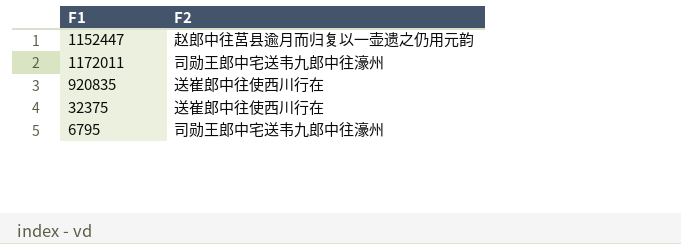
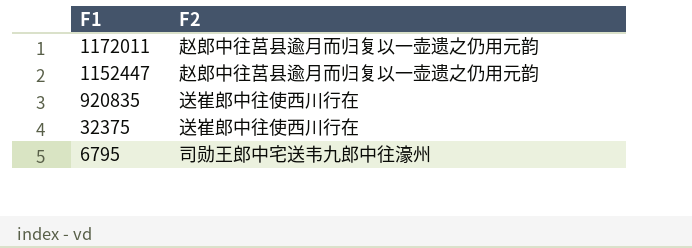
row order: none -> F1 descending
1172011 | F2: 司勋王郎中宅送韦九郎中往濠州 -> 赵郎中往莒县逾月而归复以一壶遗之仍用元韵

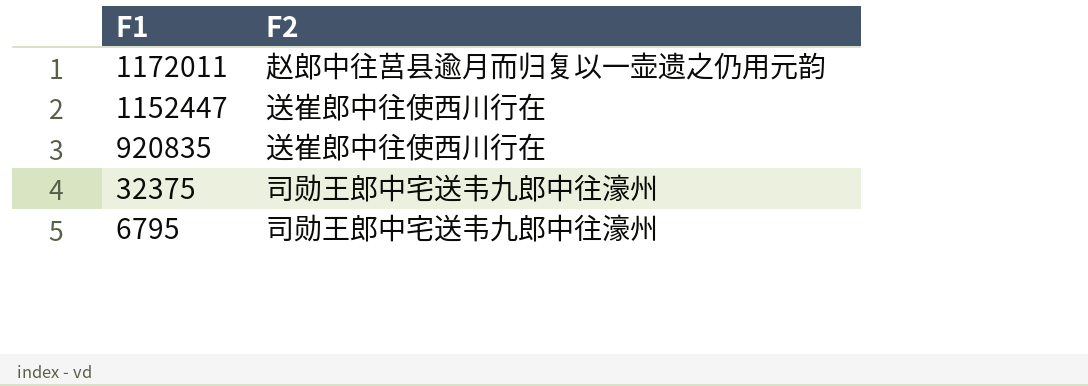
1152447 | F2: 赵郎中往莒县逾月而归复以一壶遗之仍用元韵 -> 送崔郎中往使西川行在
32375 | F2: 送崔郎中往使西川行在 -> 司勋王郎中宅送韦九郎中往濠州

